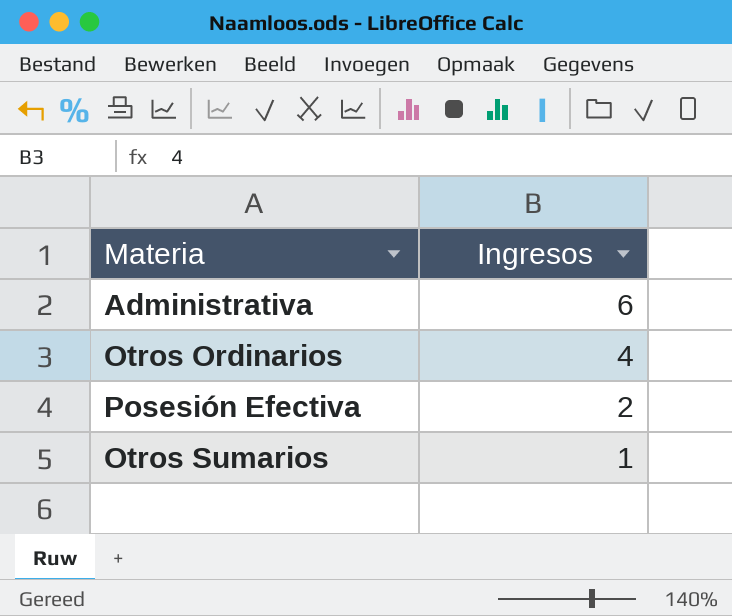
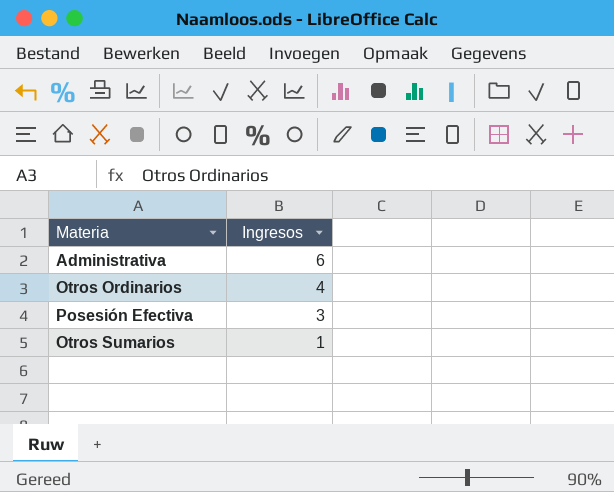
Posesión Efectiva | Ingresos: 2 -> 3

